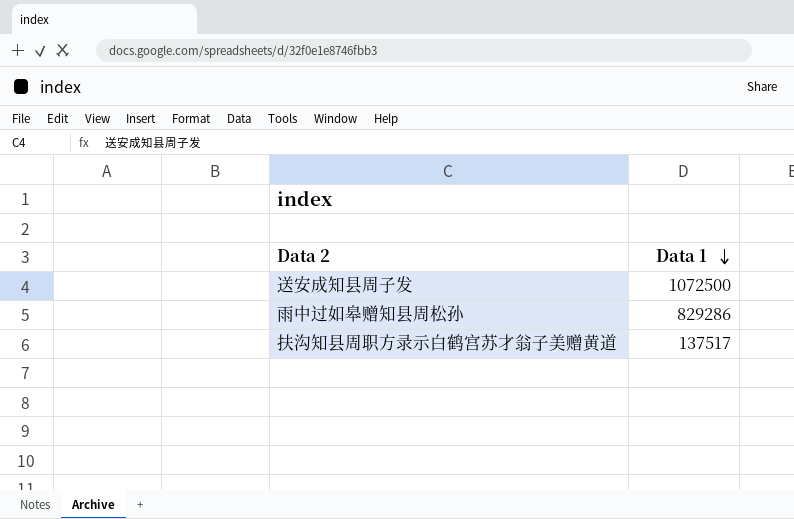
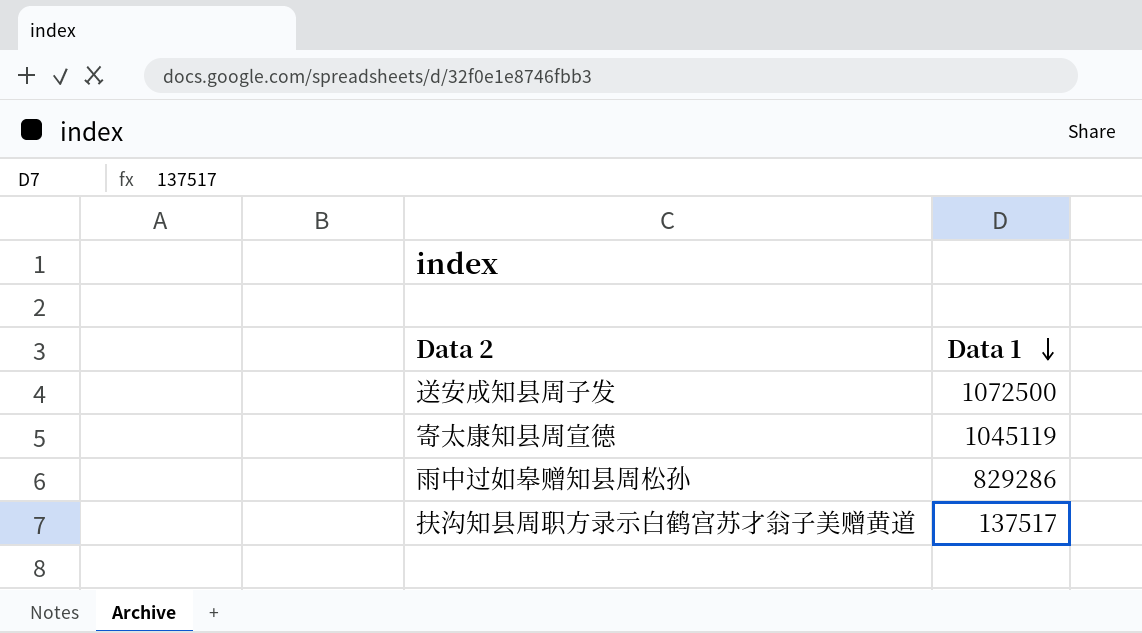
row 寄太康知县周宣德: none -> 1045119

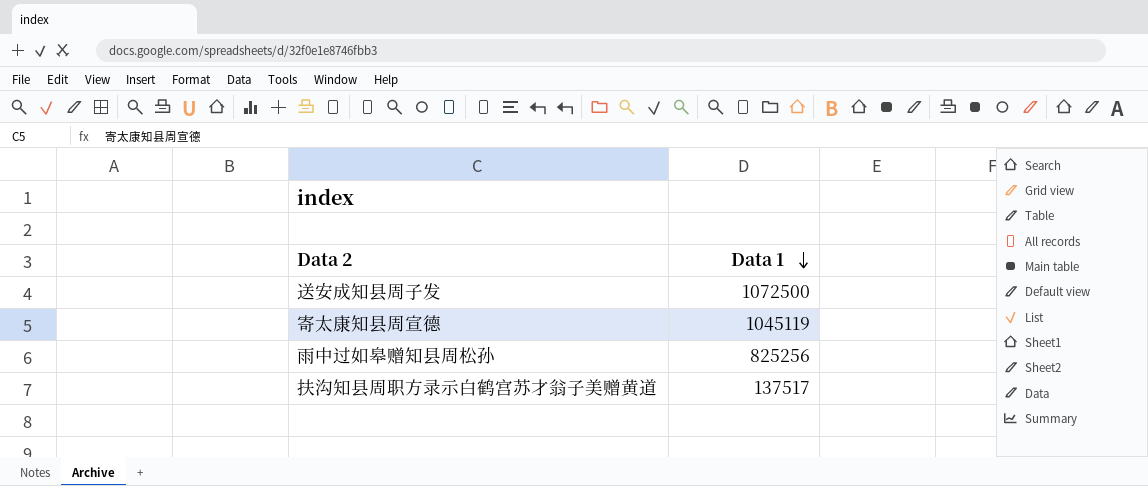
雨中过如皋赠知县周松孙 | Data 1: 829286 -> 825256

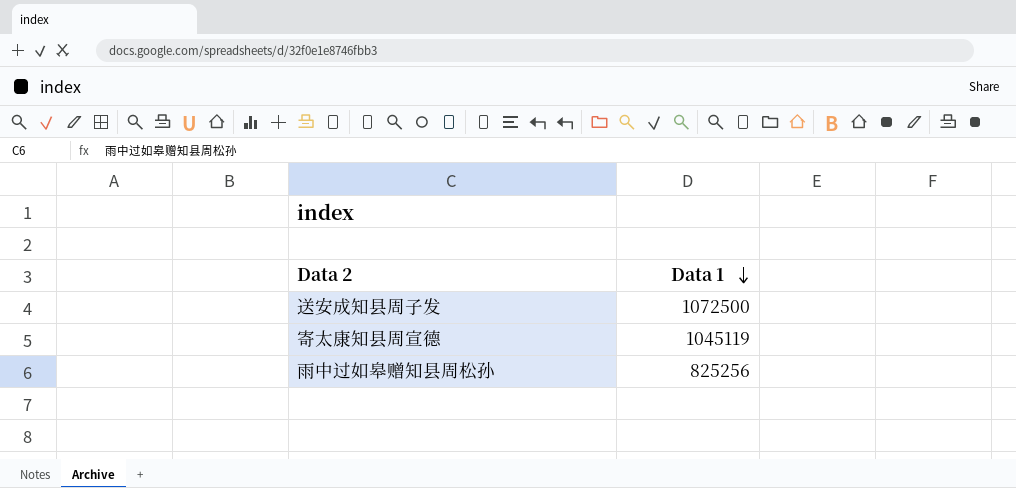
row 扶沟知县周职方录示白鹤宫苏才翁子美赠黄道: 137517 -> none

